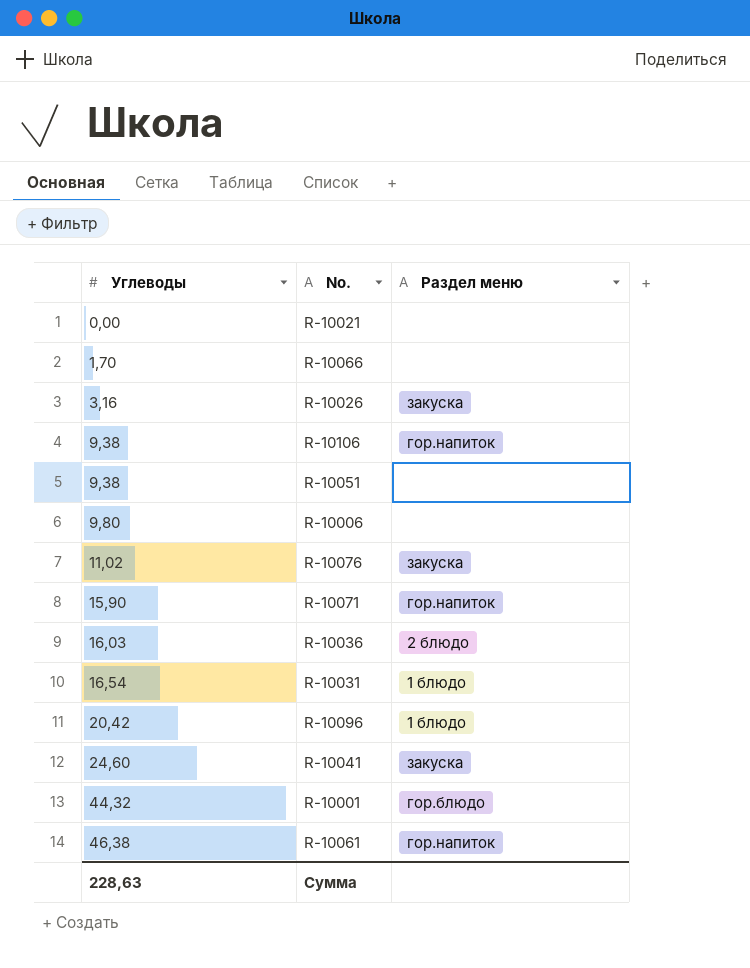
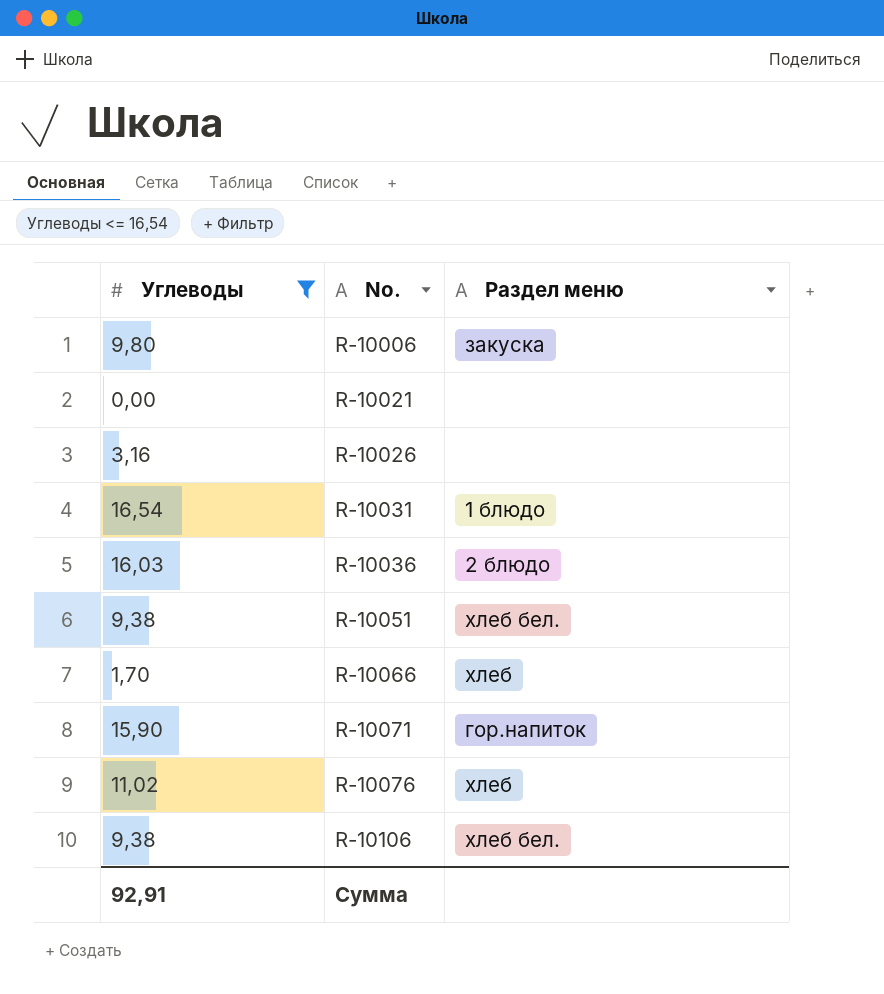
filter: none -> Углеводы <= 16,54
row order: Углеводы ascending -> No. ascending
R-10006 | Раздел меню: none -> закуска
R-10026 | Раздел меню: закуска -> none
R-10051 | Раздел меню: none -> хлеб бел.
R-10066 | Раздел меню: none -> хлеб
R-10076 | Раздел меню: закуска -> хлеб
R-10106 | Раздел меню: гор.напиток -> хлеб бел.
Сумма | Углеводы: 228,63 -> 92,91

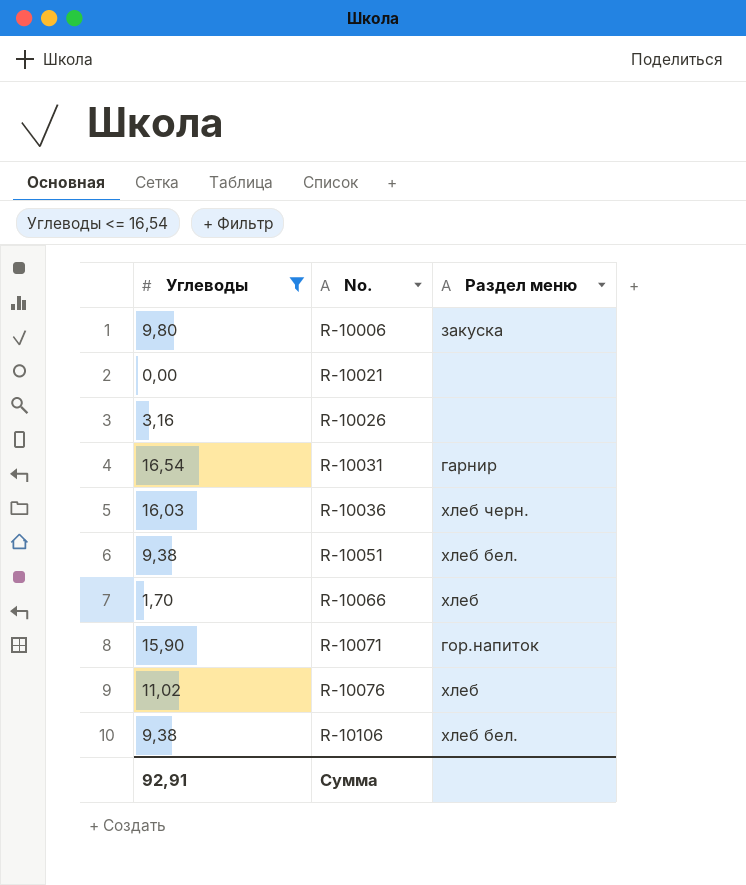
R-10031 | Раздел меню: 1 блюдо -> гарнир
R-10036 | Раздел меню: 2 блюдо -> хлеб черн.

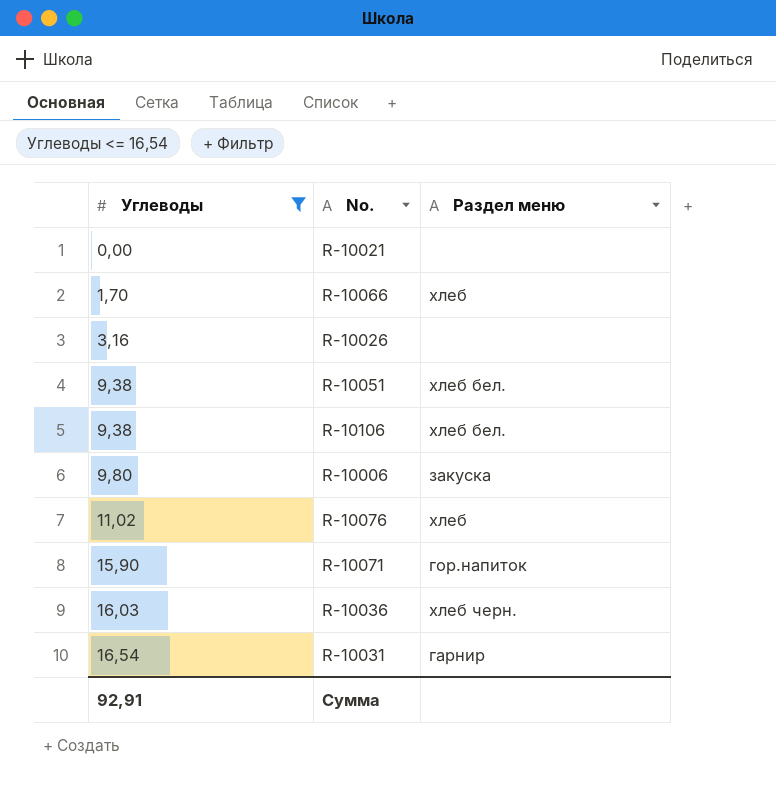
row order: No. ascending -> Углеводы ascending

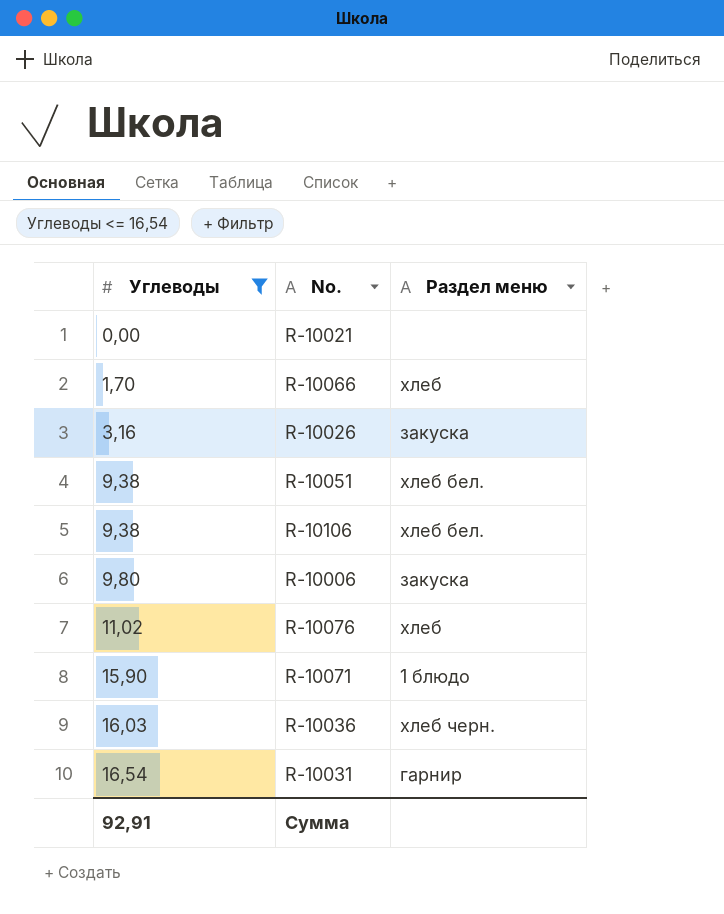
R-10026 | Раздел меню: none -> закуска
R-10071 | Раздел меню: гор.напиток -> 1 блюдо

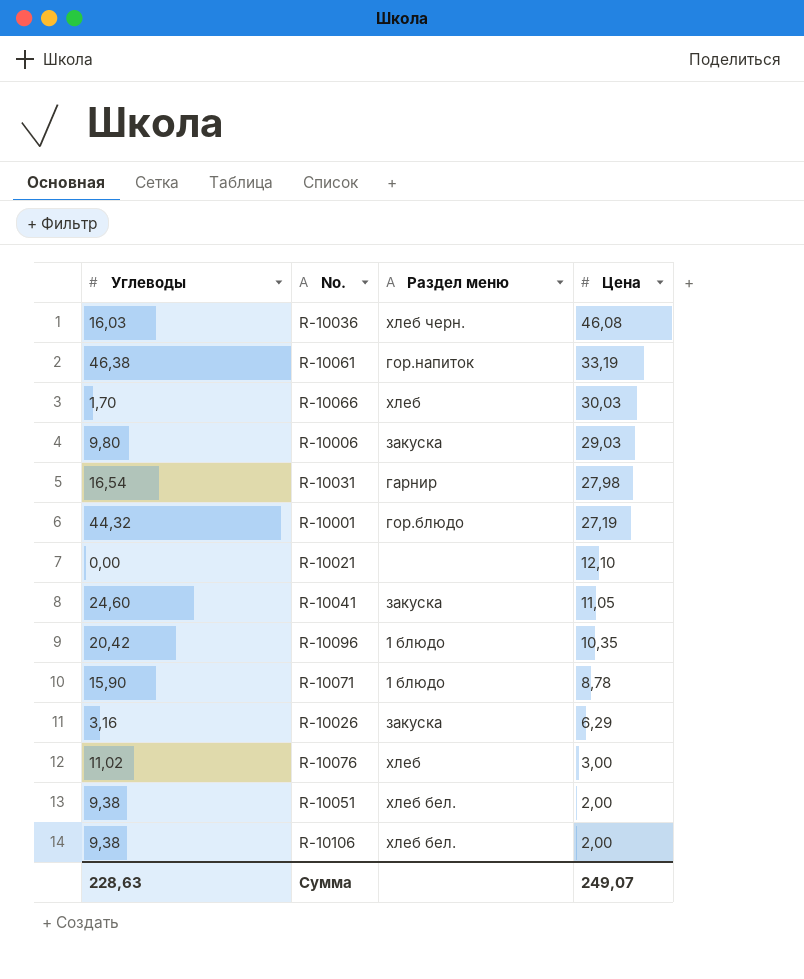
filter: Углеводы <= 16,54 -> none
row order: Углеводы ascending -> Цена descending
column Цена | position: none -> 4
Сумма | Углеводы: 92,91 -> 228,63

